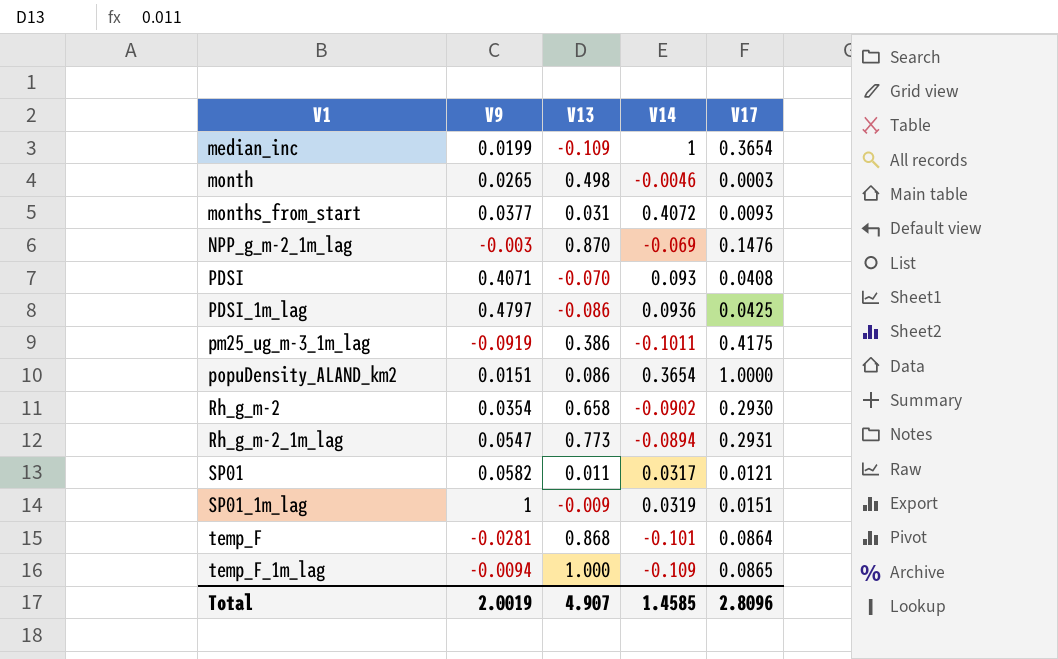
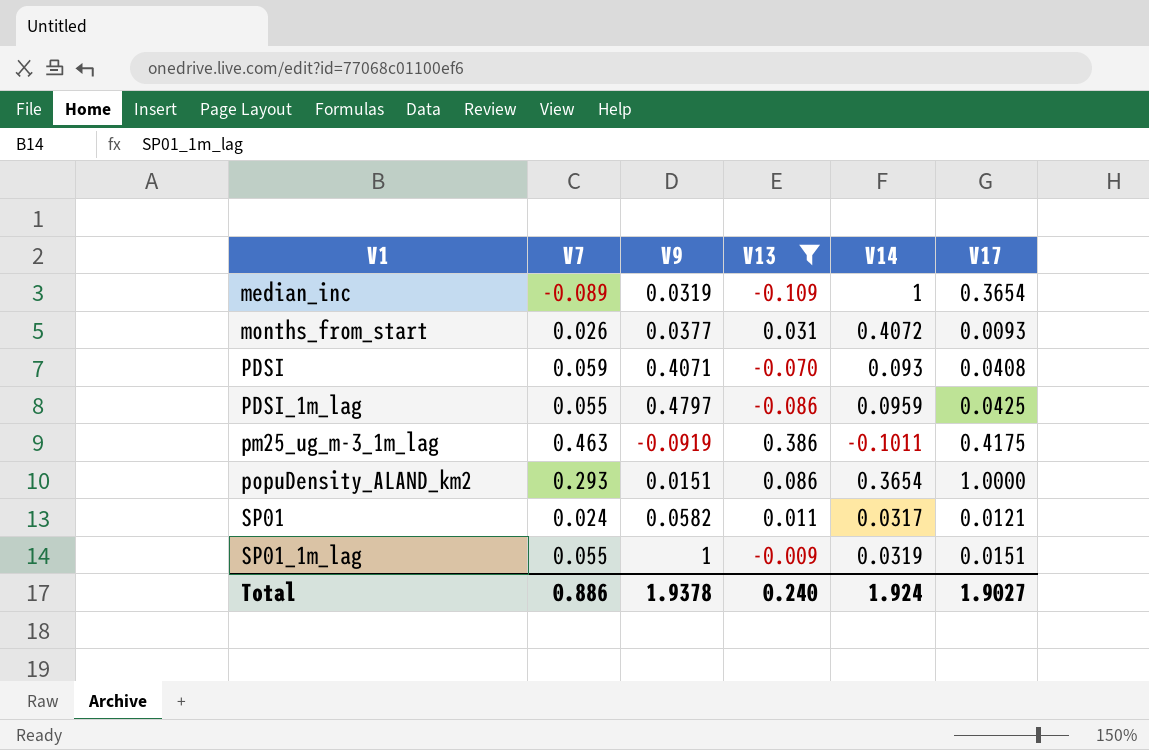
filter: none -> V13 <= 0.386
column V7 | position: none -> 2
median_inc | V9: 0.0199 -> 0.0319
PDSI_1m_lag | V14: 0.0936 -> 0.0959
Total | V9: 2.0019 -> 1.9378
Total | V13: 4.907 -> 0.240
Total | V14: 1.4585 -> 1.924
Total | V17: 2.8096 -> 1.9027

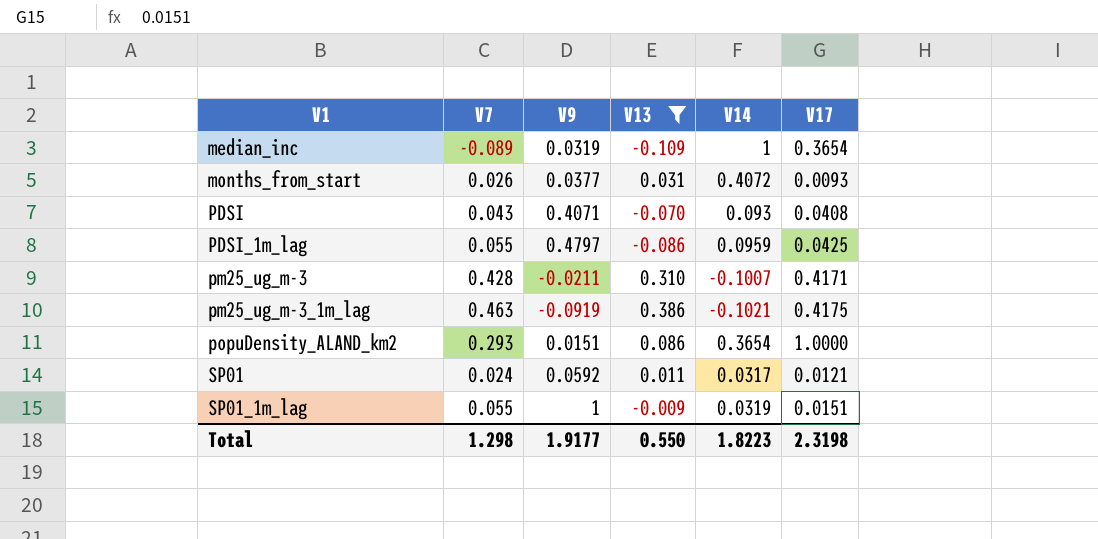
PDSI | V7: 0.059 -> 0.043
row pm25_ug_m-3: none -> 0.428 | -0.0211 | 0.310 | -0.1007 | 0.4171
pm25_ug_m-3_1m_lag | V14: -0.1011 -> -0.1021
SP01 | V9: 0.0582 -> 0.0592
Total | V7: 0.886 -> 1.298
Total | V9: 1.9378 -> 1.9177
Total | V13: 0.240 -> 0.550
Total | V14: 1.924 -> 1.8223
Total | V17: 1.9027 -> 2.3198

